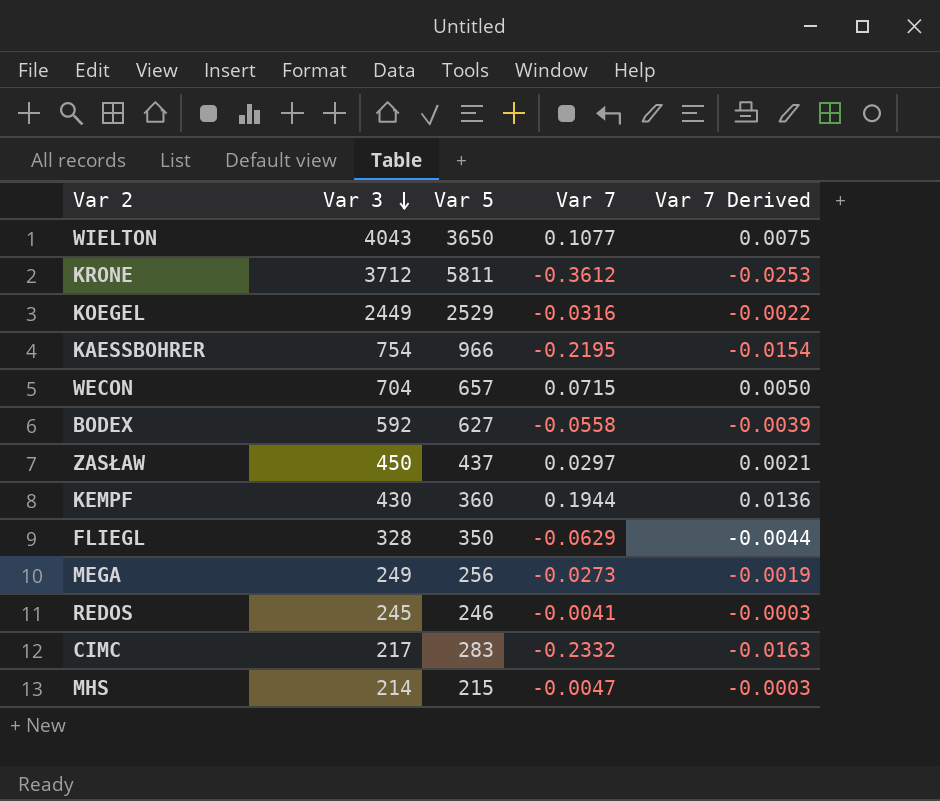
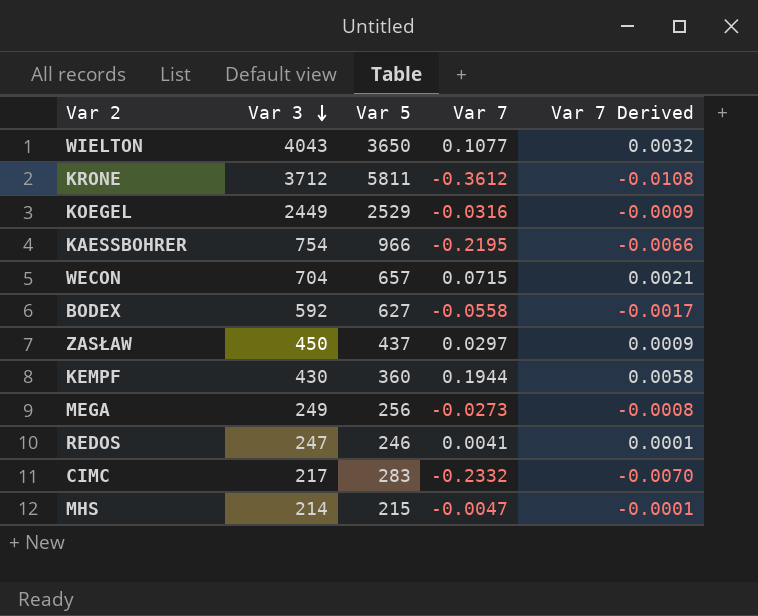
column Var 7 Derived | formula: [Var 7] * 0.07 -> [Var 7] * 0.03
row FLIEGL: 328 | 350 | -0.0629 | -0.0044 -> none
REDOS | Var 3: 245 -> 247
REDOS | Var 7: -0.0041 -> 0.0041

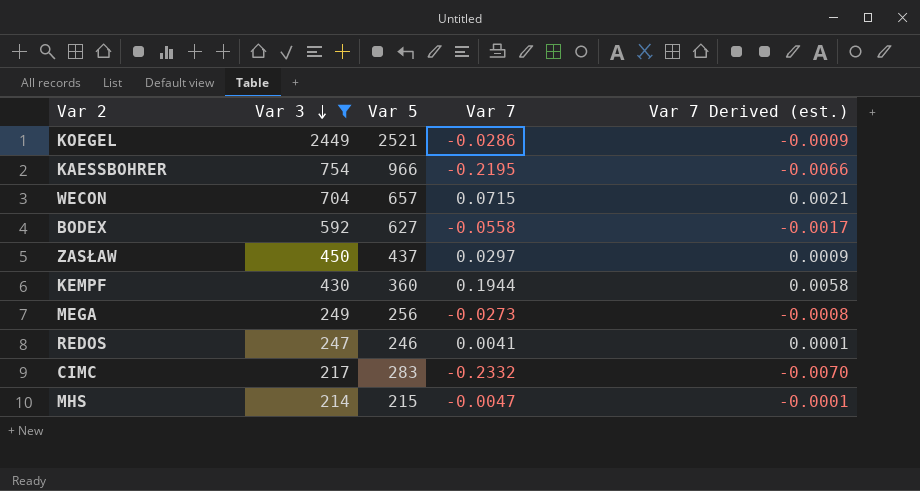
filter: none -> Var 3 <= 2449
column name: Var 7 Derived -> Var 7 Derived (est.)
KOEGEL | Var 5: 2529 -> 2521
KOEGEL | Var 7: -0.0316 -> -0.0286

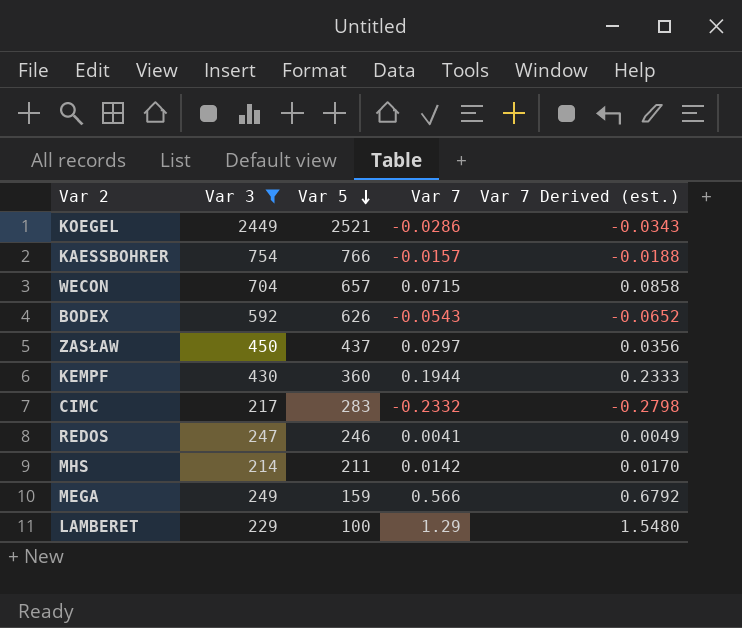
row order: Var 3 descending -> Var 5 descending
column Var 7 Derived (est.) | formula: [Var 7] * 0.03 -> [Var 7] * 1.2
KAESSBOHRER | Var 5: 966 -> 766
KAESSBOHRER | Var 7: -0.2195 -> -0.0157
BODEX | Var 5: 627 -> 626
BODEX | Var 7: -0.0558 -> -0.0543
MHS | Var 5: 215 -> 211
MHS | Var 7: -0.0047 -> 0.0142
MEGA | Var 5: 256 -> 159
MEGA | Var 7: -0.0273 -> 0.566
row LAMBERET: none -> 229 | 100 | 1.29 | 1.5480

